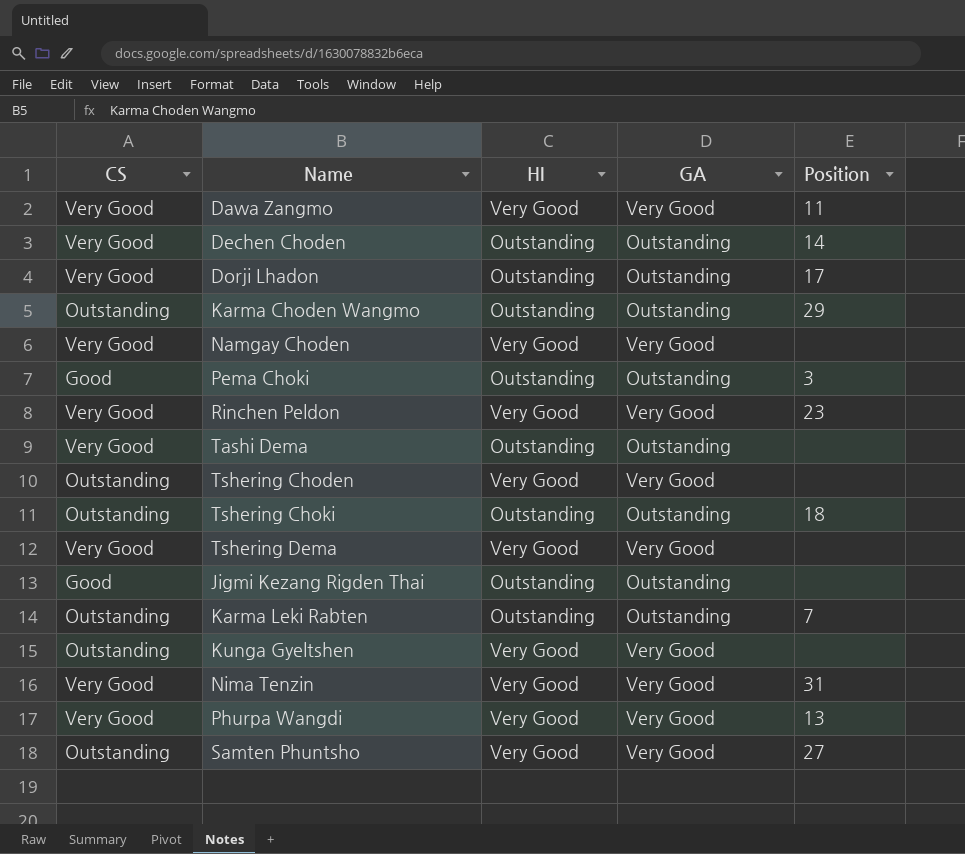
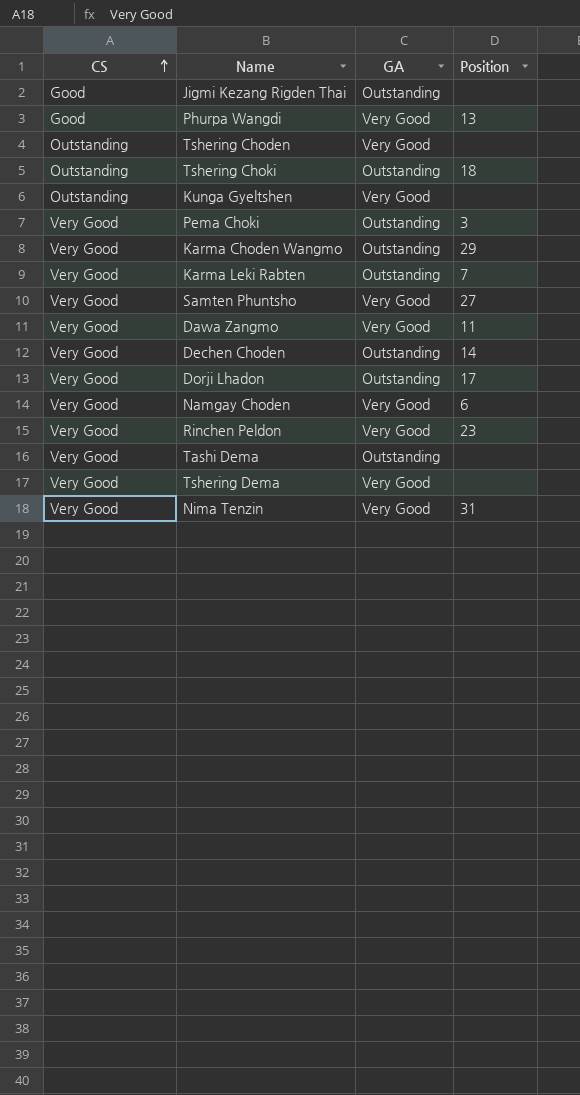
row order: none -> CS ascending
column HI | position: 3 -> none
Phurpa Wangdi | CS: Very Good -> Good
Pema Choki | CS: Good -> Very Good
Karma Choden Wangmo | CS: Outstanding -> Very Good
Karma Leki Rabten | CS: Outstanding -> Very Good
Samten Phuntsho | CS: Outstanding -> Very Good
Namgay Choden | Position: none -> 6

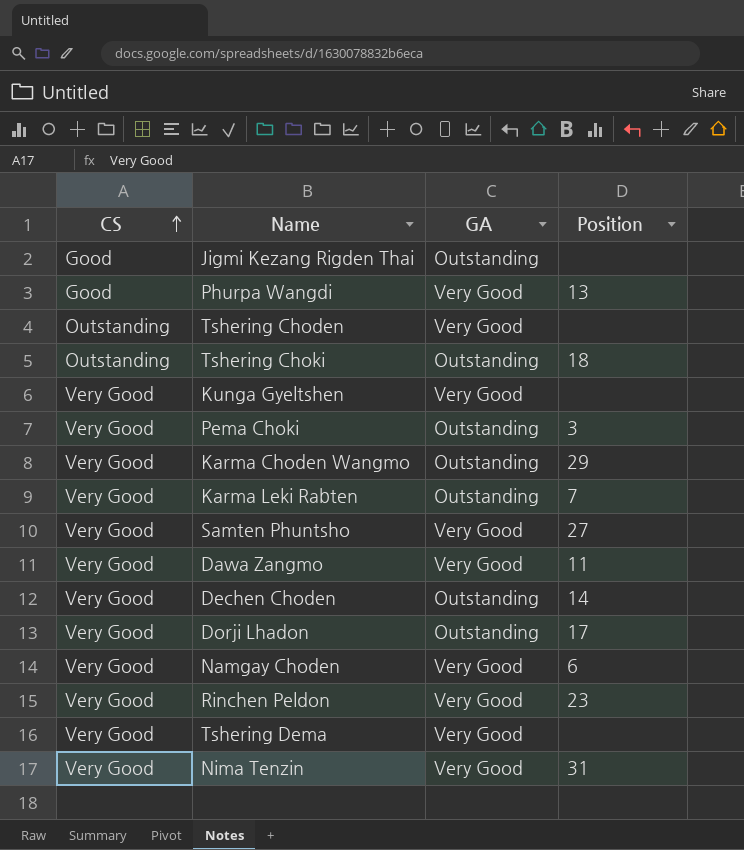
row Tashi Dema: Very Good | Outstanding | none -> none
Kunga Gyeltshen | CS: Outstanding -> Very Good

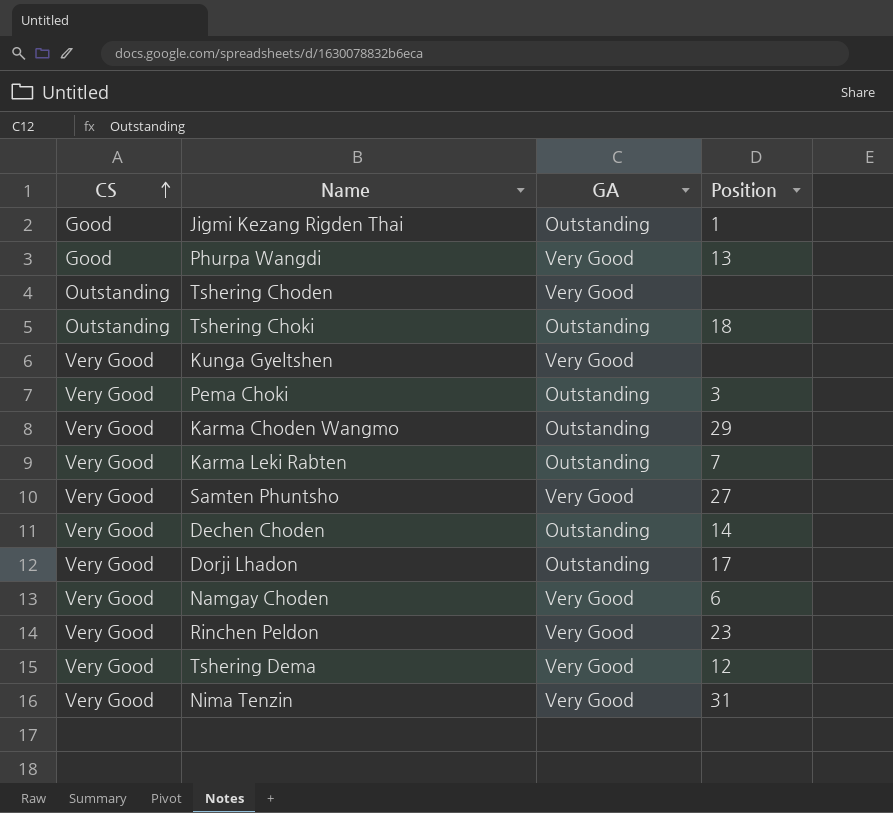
row Dawa Zangmo: Very Good | Very Good | 11 -> none
Jigmi Kezang Rigden Thai | Position: none -> 1
Tshering Dema | Position: none -> 12

